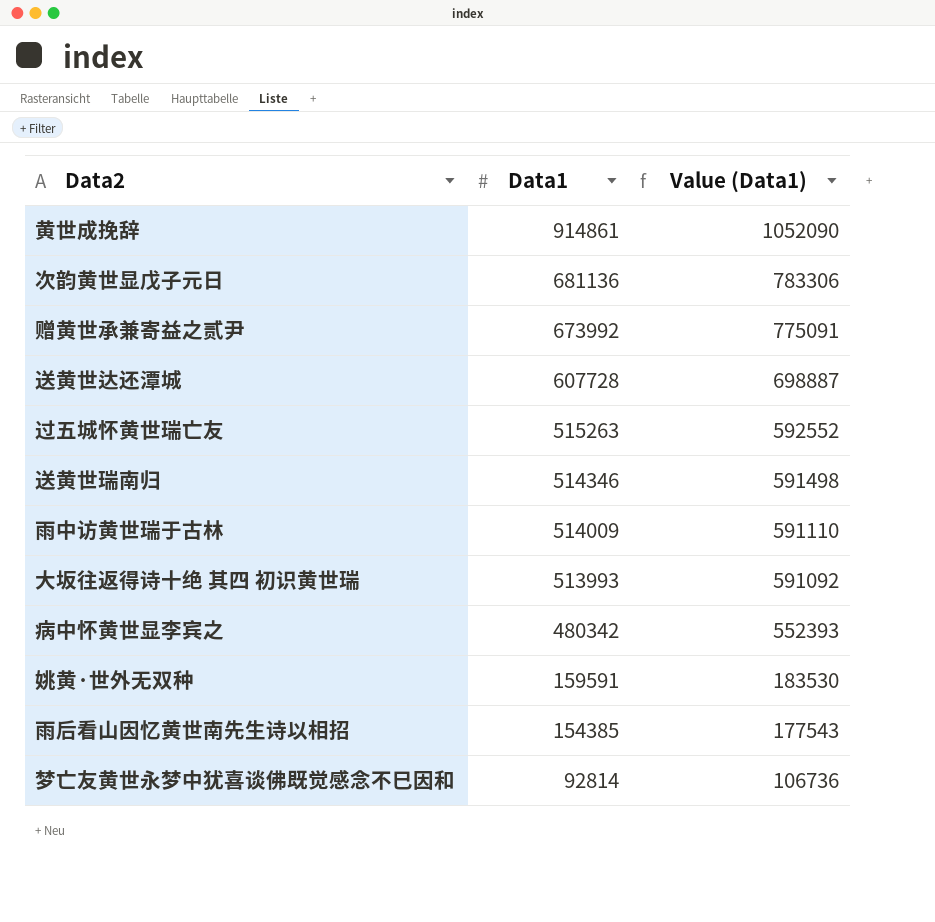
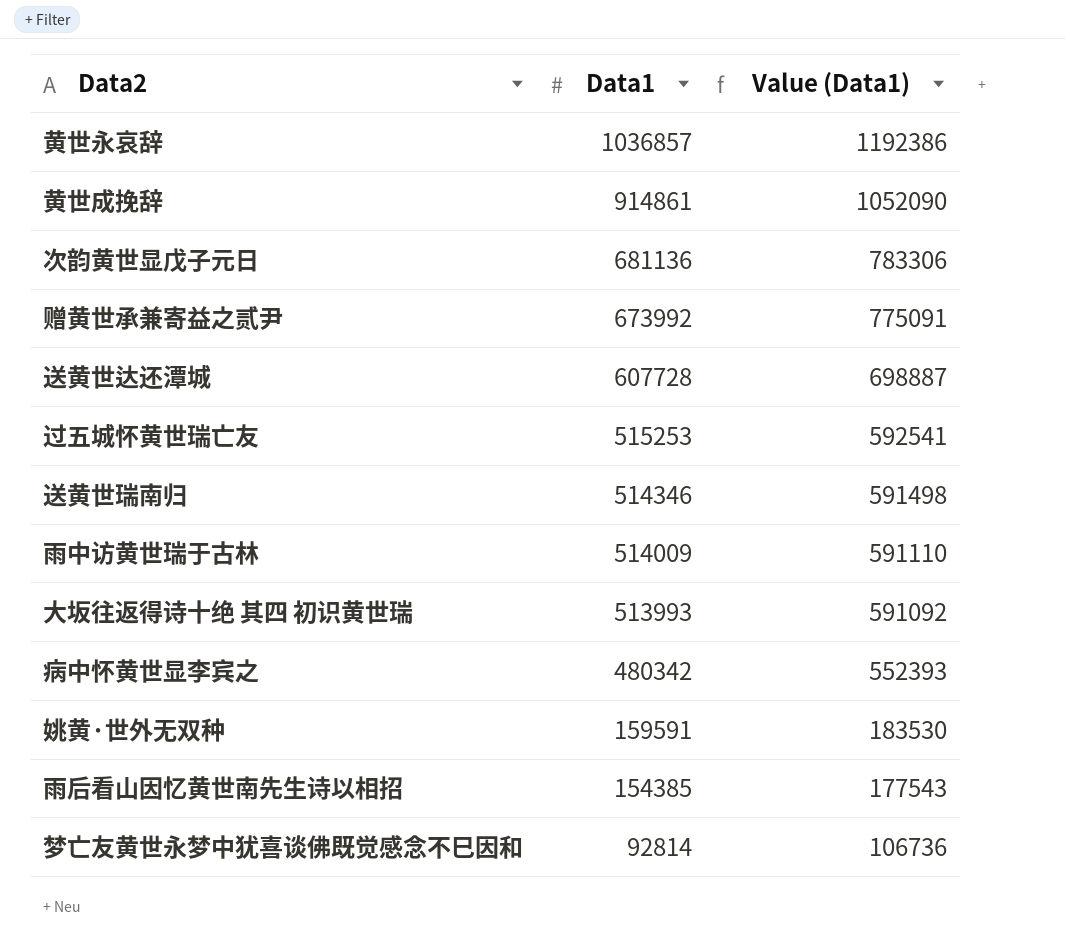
row 黄世永哀辞: none -> 1036857 | 1192386
过五城怀黄世瑞亡友 | Data1: 515263 -> 515253
过五城怀黄世瑞亡友 | Value (Data1): 592552 -> 592541

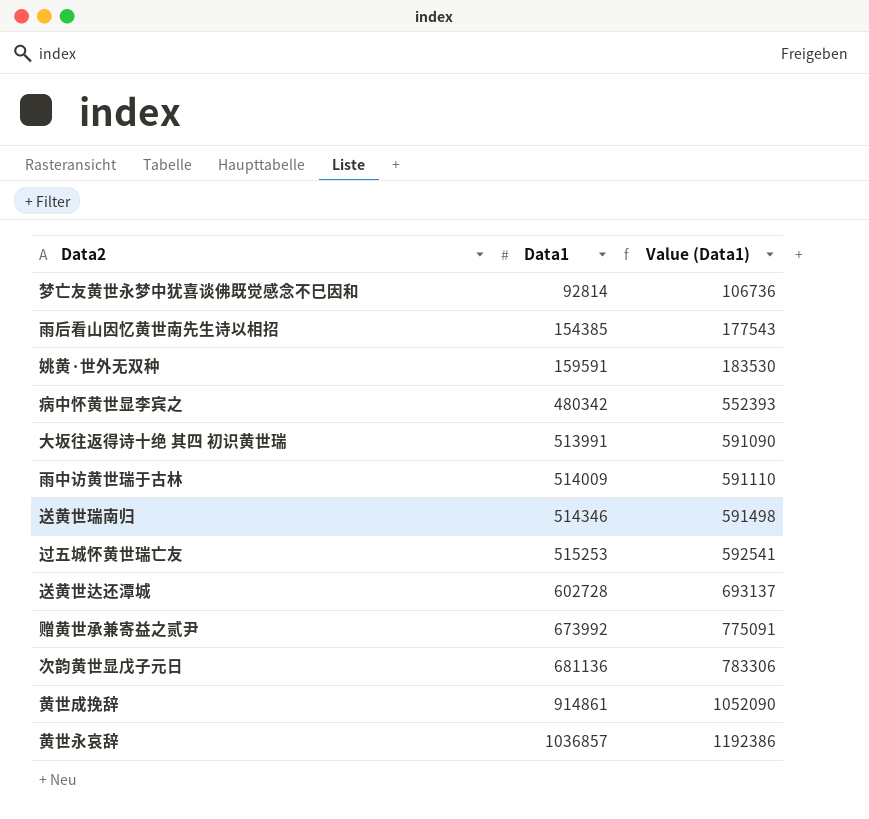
row order: Data1 descending -> Data1 ascending
大坂往返得诗十绝 其四 初识黄世瑞 | Data1: 513993 -> 513991
大坂往返得诗十绝 其四 初识黄世瑞 | Value (Data1): 591092 -> 591090
送黄世达还潭城 | Data1: 607728 -> 602728
送黄世达还潭城 | Value (Data1): 698887 -> 693137

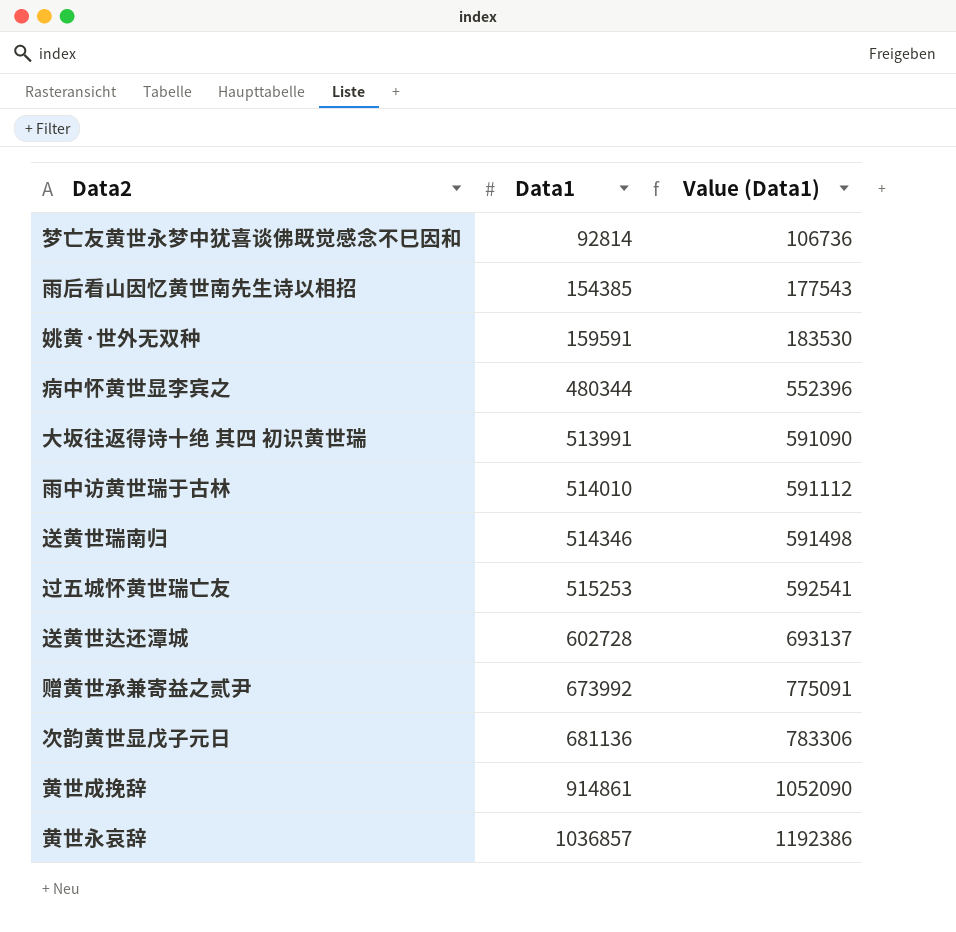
病中怀黄世显李宾之 | Data1: 480342 -> 480344
病中怀黄世显李宾之 | Value (Data1): 552393 -> 552396
雨中访黄世瑞于古林 | Data1: 514009 -> 514010
雨中访黄世瑞于古林 | Value (Data1): 591110 -> 591112

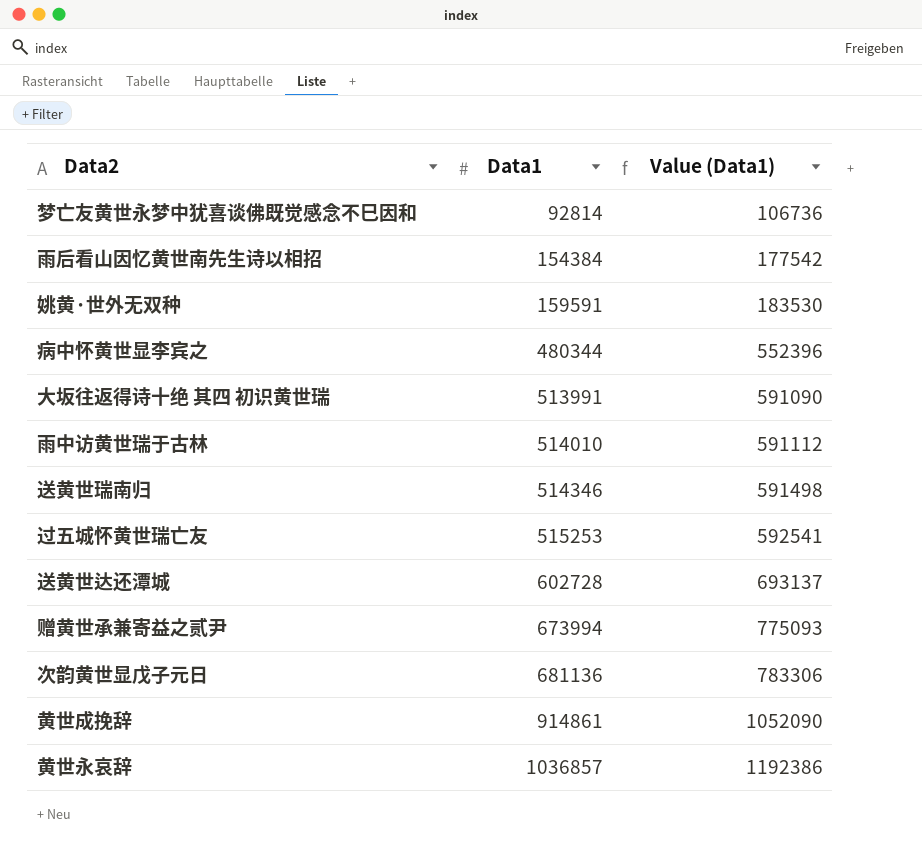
雨后看山因忆黄世南先生诗以相招 | Data1: 154385 -> 154384
雨后看山因忆黄世南先生诗以相招 | Value (Data1): 177543 -> 177542
赠黄世承兼寄益之贰尹 | Data1: 673992 -> 673994
赠黄世承兼寄益之贰尹 | Value (Data1): 775091 -> 775093

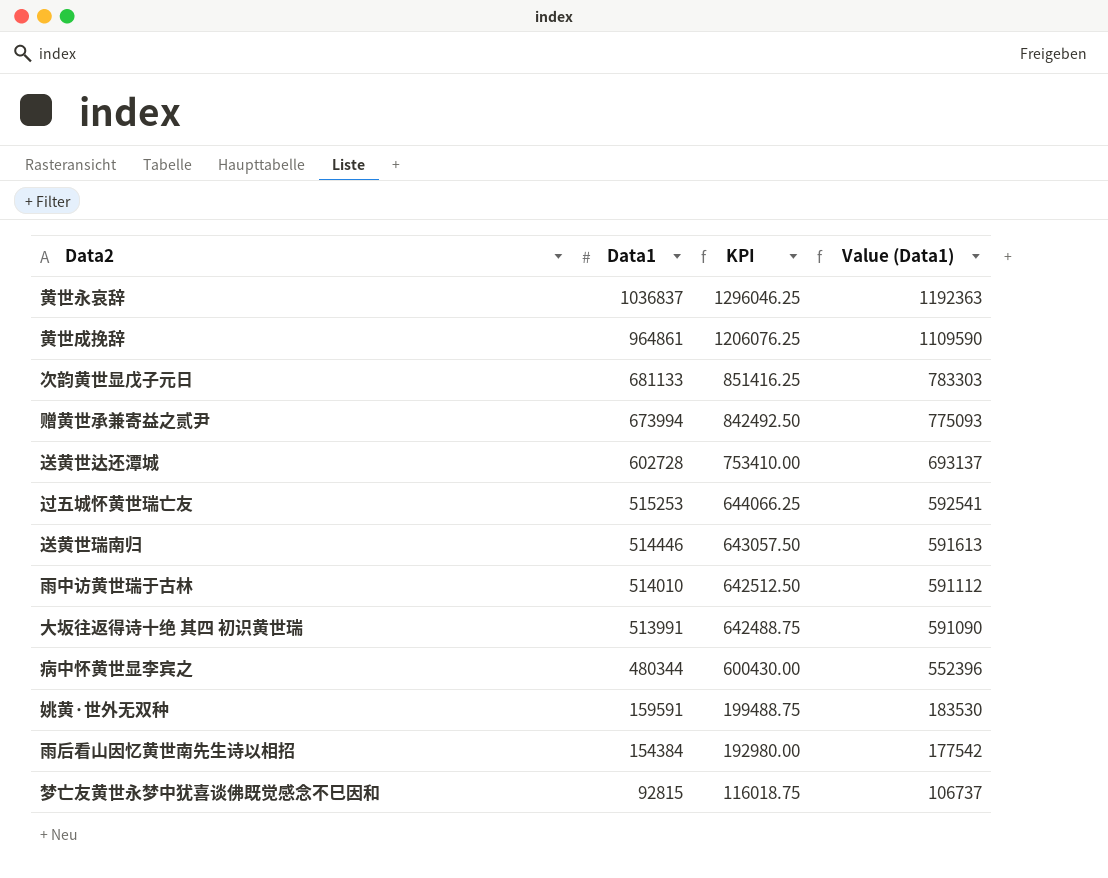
row order: Data1 ascending -> Data1 descending
column KPI | formula: none -> [Data1] * 1.25
黄世永哀辞 | Data1: 1036857 -> 1036837
黄世永哀辞 | Value (Data1): 1192386 -> 1192363
黄世成挽辞 | Data1: 914861 -> 964861
黄世成挽辞 | Value (Data1): 1052090 -> 1109590
次韵黄世显戊子元日 | Data1: 681136 -> 681133
次韵黄世显戊子元日 | Value (Data1): 783306 -> 783303
送黄世瑞南归 | Data1: 514346 -> 514446
送黄世瑞南归 | Value (Data1): 591498 -> 591613
梦亡友黄世永梦中犹喜谈佛既觉感念不巳因和 | Data1: 92814 -> 92815
梦亡友黄世永梦中犹喜谈佛既觉感念不巳因和 | Value (Data1): 106736 -> 106737

